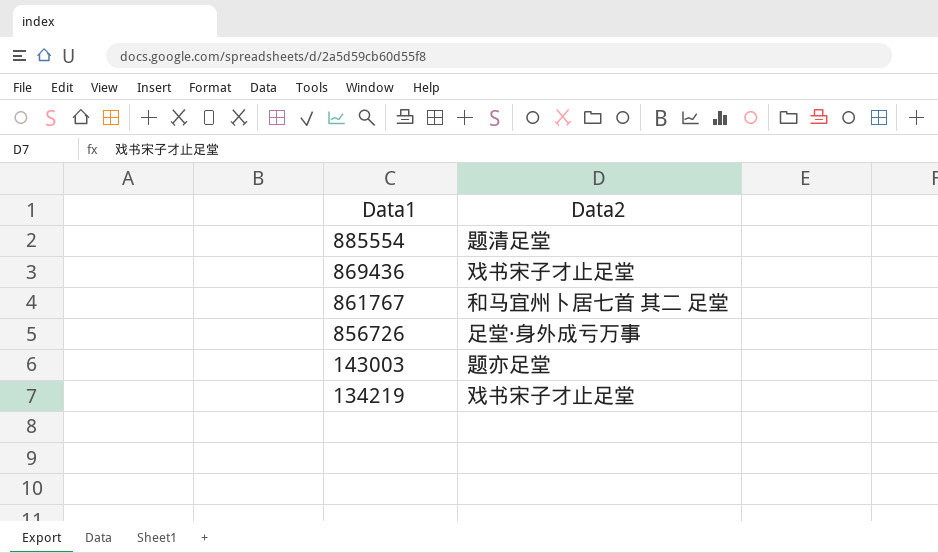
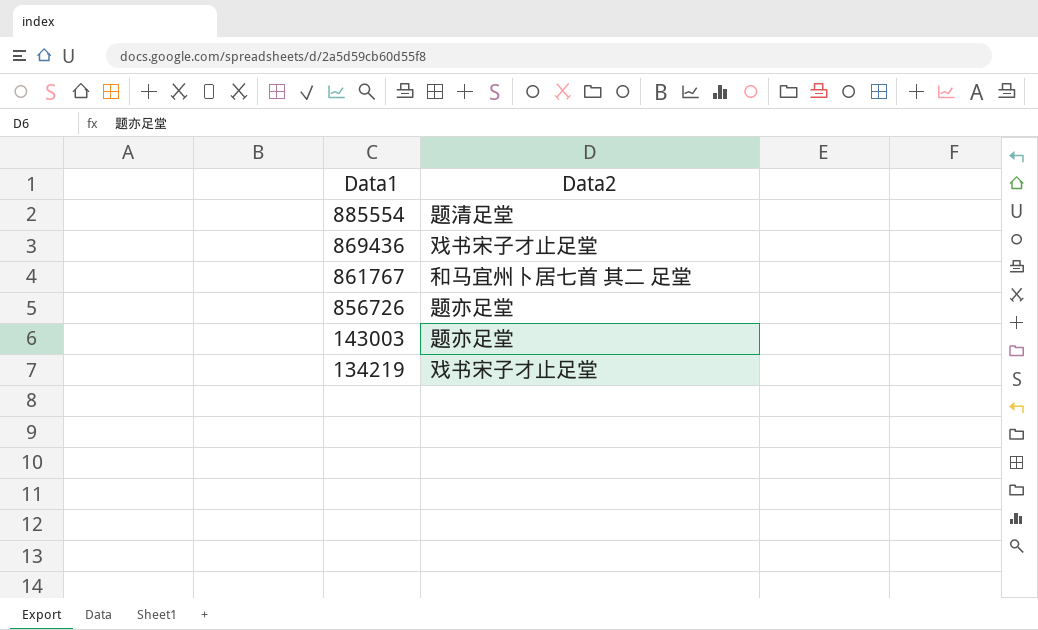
856726 | Data2: 足堂·身外成亏万事 -> 题亦足堂

